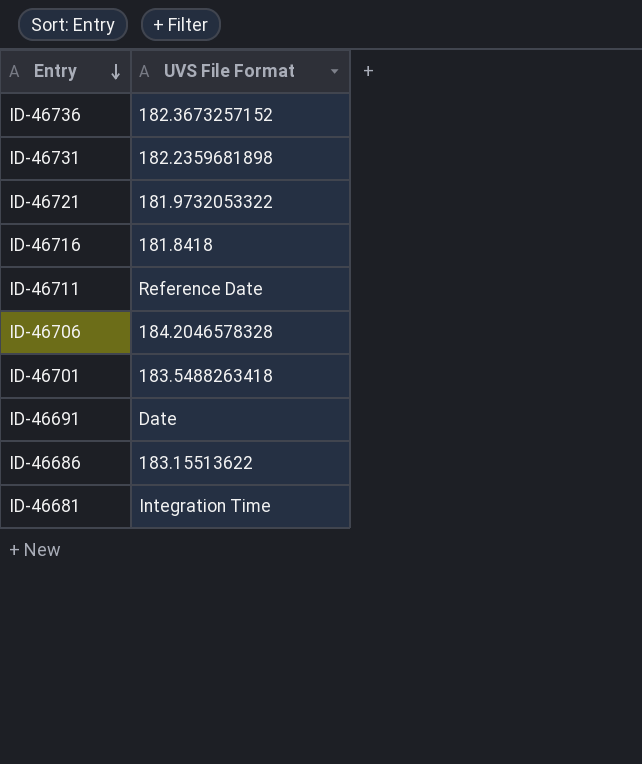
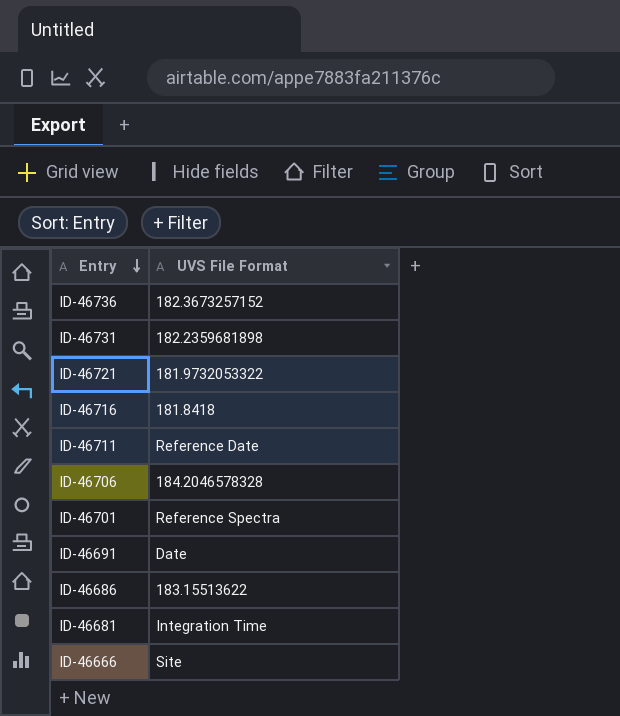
ID-46701 | UVS File Format: 183.5488263418 -> Reference Spectra
row ID-46666: none -> Site

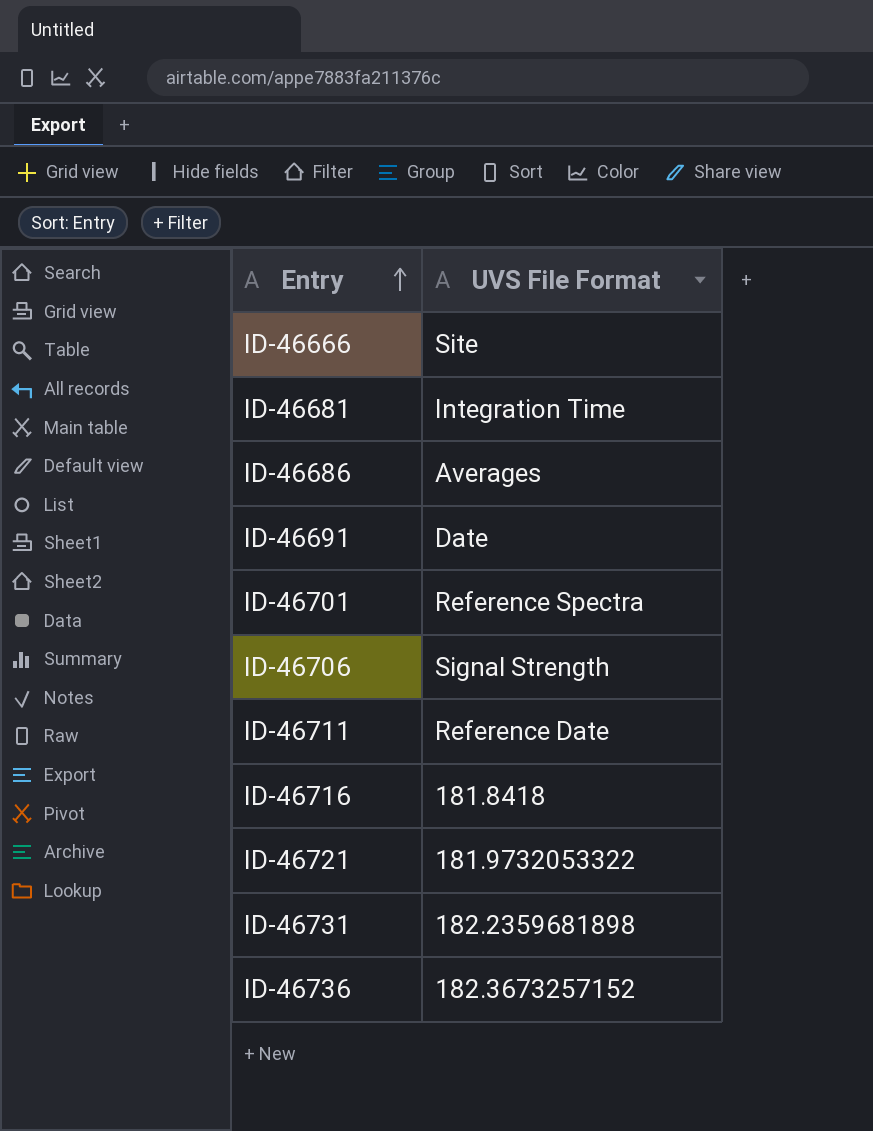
row order: Entry descending -> Entry ascending
ID-46686 | UVS File Format: 183.15513622 -> Averages
ID-46706 | UVS File Format: 184.2046578328 -> Signal Strength

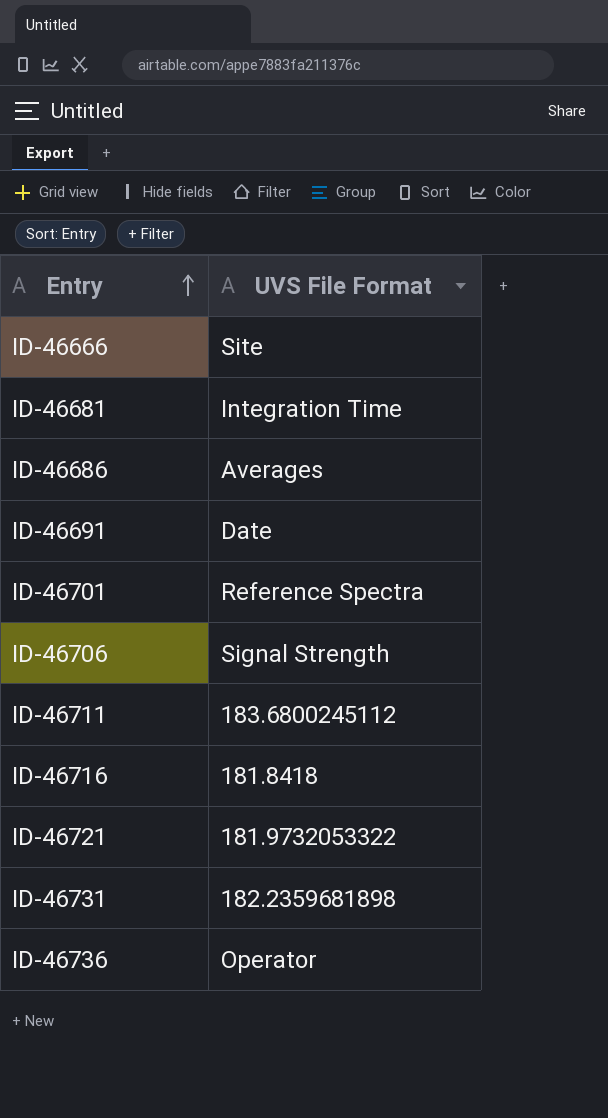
ID-46711 | UVS File Format: Reference Date -> 183.6800245112
ID-46736 | UVS File Format: 182.3673257152 -> Operator

